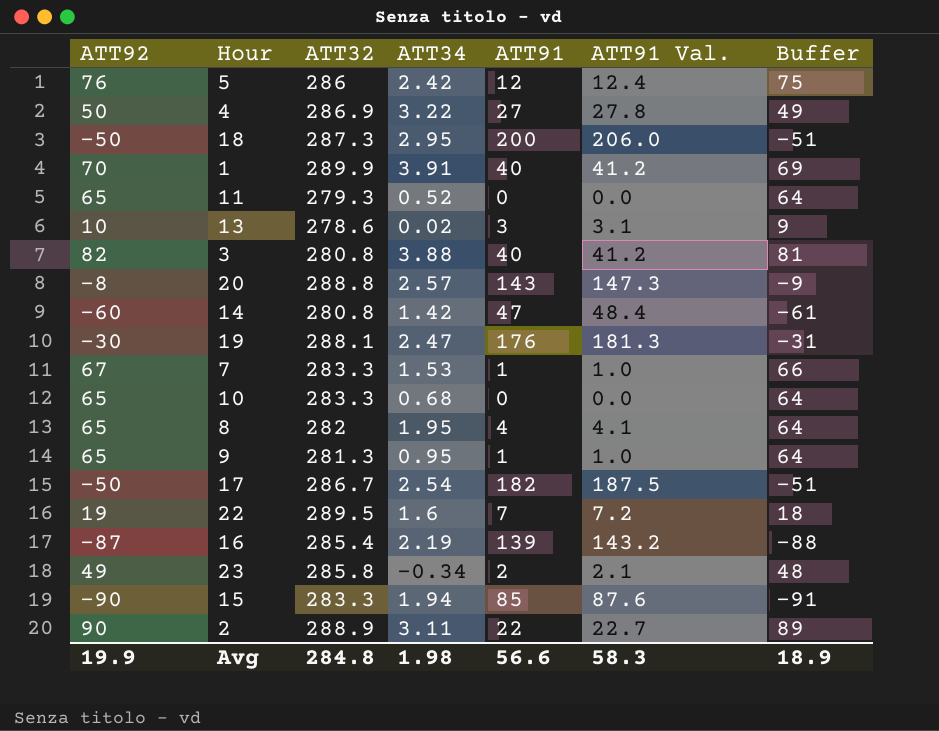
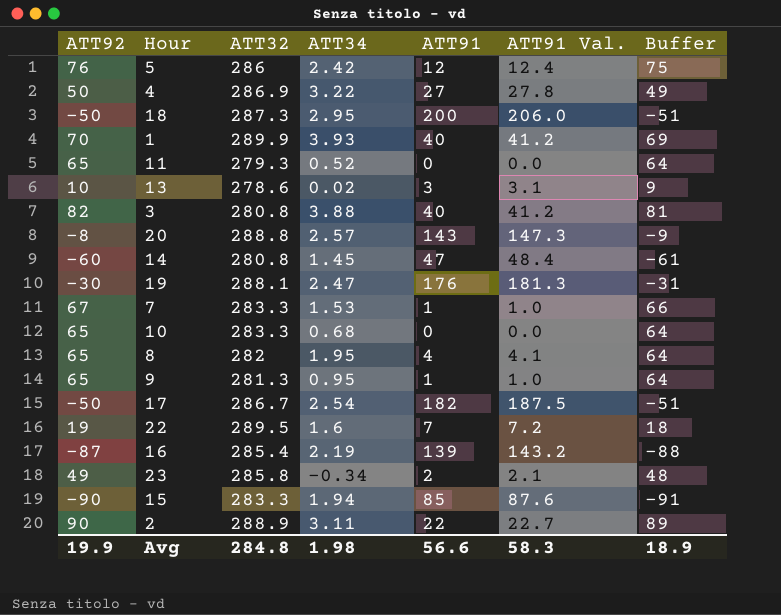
1 | ATT34: 3.91 -> 3.93
14 | ATT34: 1.42 -> 1.45

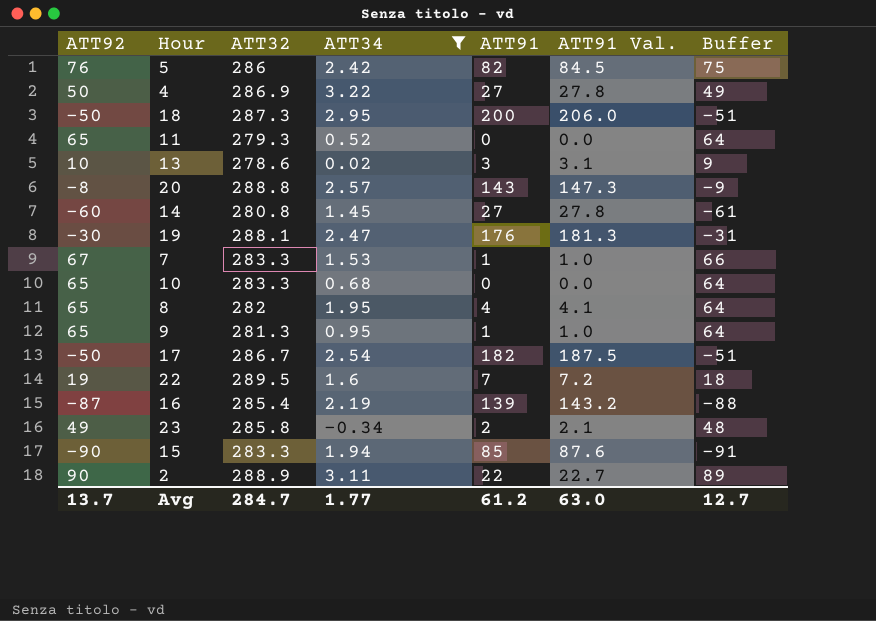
filter: none -> ATT34 <= 3.22
5 | ATT91: 12 -> 82
5 | ATT91 Val.: 12.4 -> 84.5
14 | ATT91: 47 -> 27
14 | ATT91 Val.: 48.4 -> 27.8
Avg | ATT92: 19.9 -> 13.7
Avg | ATT32: 284.8 -> 284.7
Avg | ATT34: 1.98 -> 1.77
Avg | ATT91: 56.6 -> 61.2
Avg | ATT91 Val.: 58.3 -> 63.0
Avg | Buffer: 18.9 -> 12.7

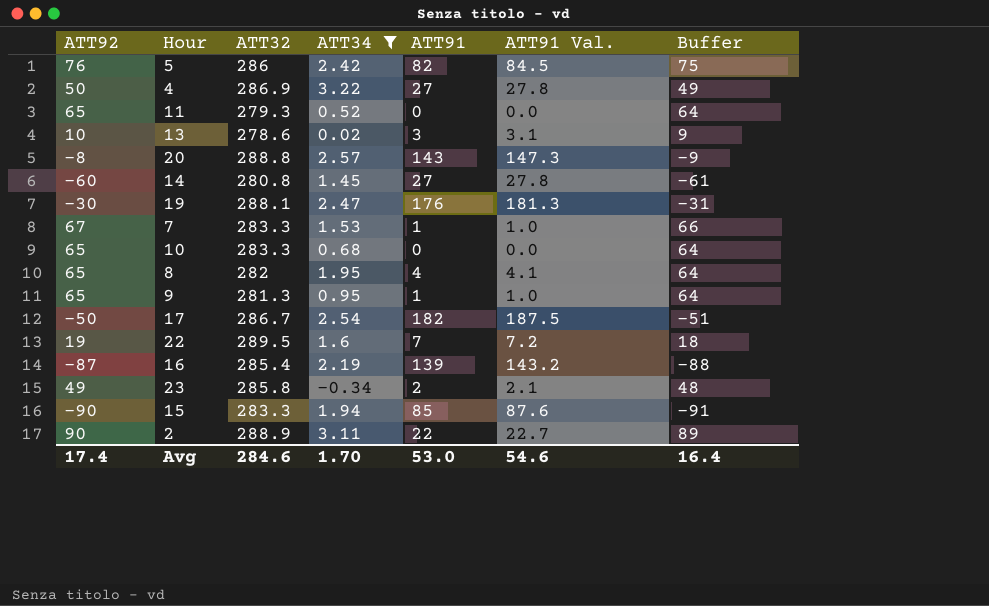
row 18: -50 | 287.3 | 2.95 | 200 | 206.0 | -51 -> none
Avg | ATT92: 13.7 -> 17.4
Avg | ATT32: 284.7 -> 284.6
Avg | ATT34: 1.77 -> 1.70
Avg | ATT91: 61.2 -> 53.0
Avg | ATT91 Val.: 63.0 -> 54.6
Avg | Buffer: 12.7 -> 16.4

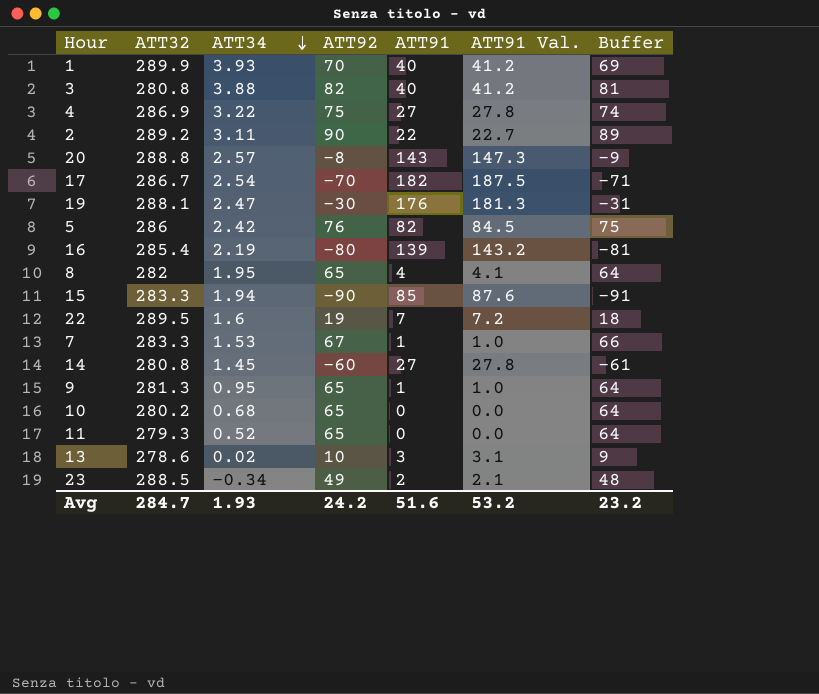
filter: ATT34 <= 3.22 -> none
row order: none -> ATT34 descending
column ATT92 | position: 1 -> 4
4 | ATT92: 50 -> 75
4 | Buffer: 49 -> 74
2 | ATT32: 288.9 -> 289.2
17 | ATT92: -50 -> -70
17 | Buffer: -51 -> -71
16 | ATT92: -87 -> -80
16 | Buffer: -88 -> -81
10 | ATT32: 283.3 -> 280.2
23 | ATT32: 285.8 -> 288.5
Avg | ATT32: 284.6 -> 284.7
Avg | ATT34: 1.70 -> 1.93
Avg | ATT92: 17.4 -> 24.2
Avg | ATT91: 53.0 -> 51.6
Avg | ATT91 Val.: 54.6 -> 53.2
Avg | Buffer: 16.4 -> 23.2

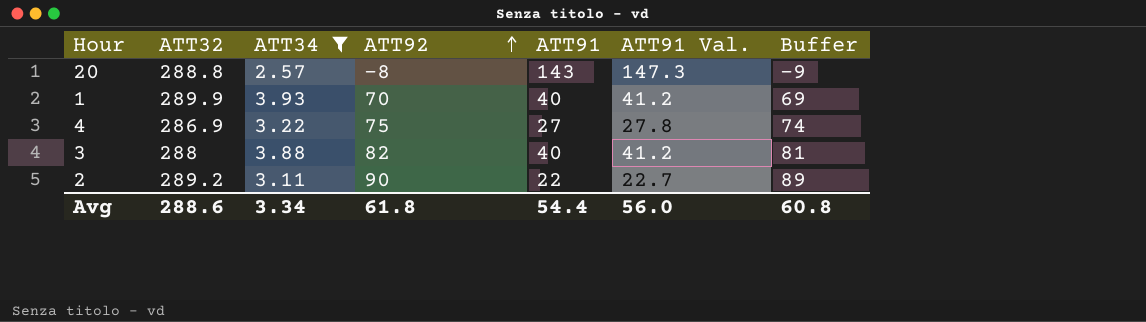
filter: none -> ATT34 >= 2.57
row order: ATT34 descending -> ATT92 ascending
3 | ATT32: 280.8 -> 288
Avg | ATT32: 284.7 -> 288.6
Avg | ATT34: 1.93 -> 3.34
Avg | ATT92: 24.2 -> 61.8
Avg | ATT91: 51.6 -> 54.4
Avg | ATT91 Val.: 53.2 -> 56.0
Avg | Buffer: 23.2 -> 60.8

